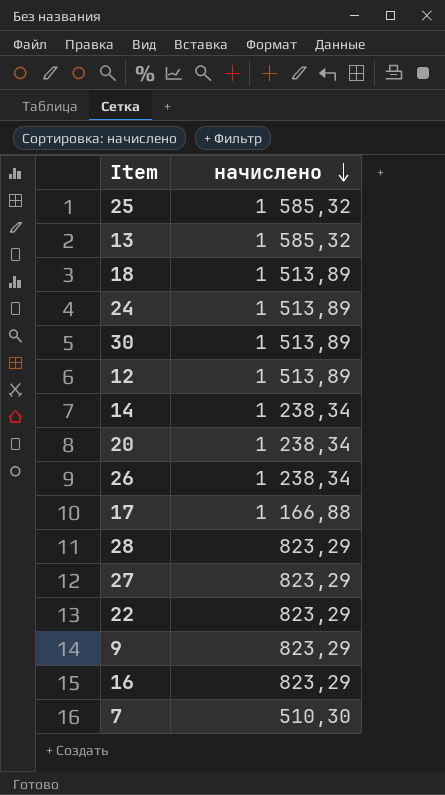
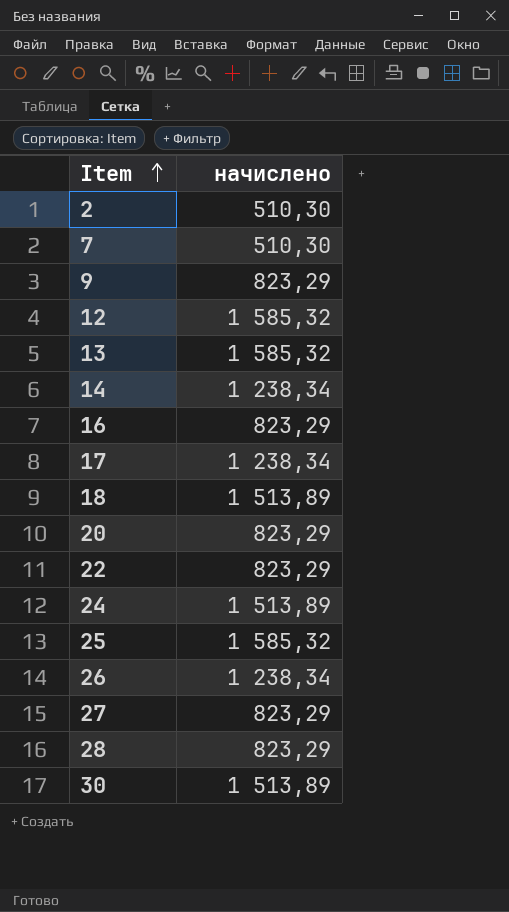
row order: начислено descending -> Item ascending
row 2: none -> 510,30
12 | начислено: 1 513,89 -> 1 585,32
17 | начислено: 1 166,88 -> 1 238,34
20 | начислено: 1 238,34 -> 823,29

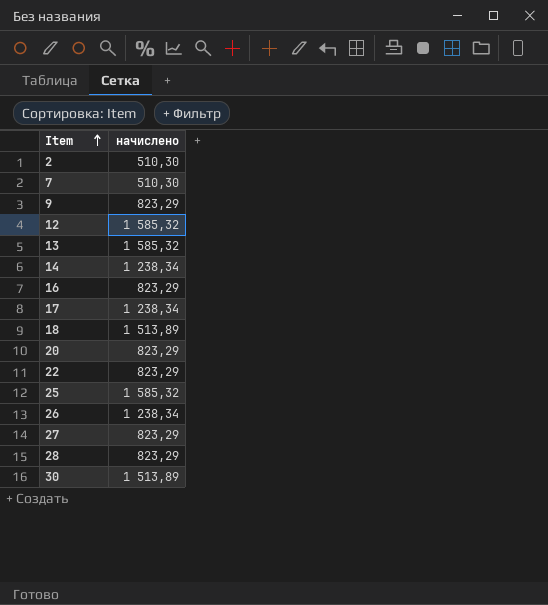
row 24: 1 513,89 -> none

